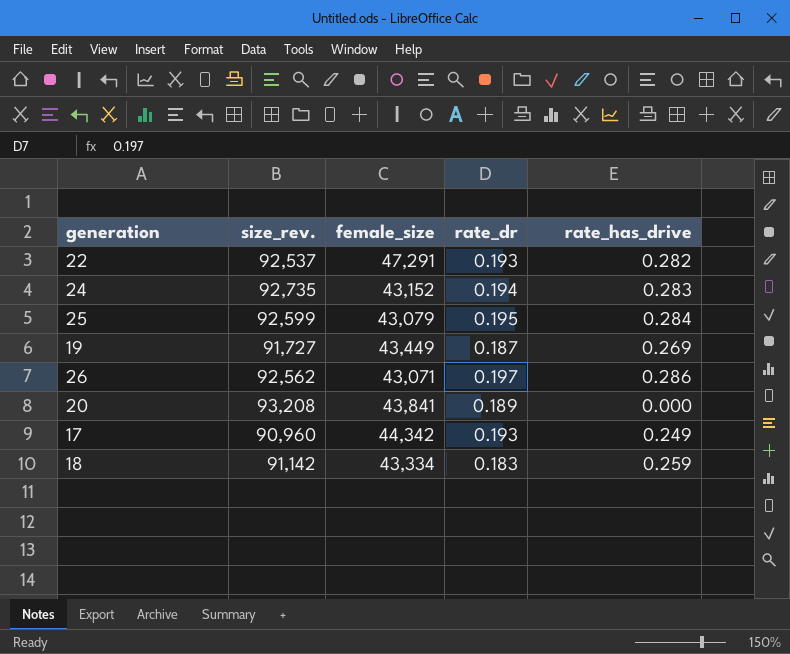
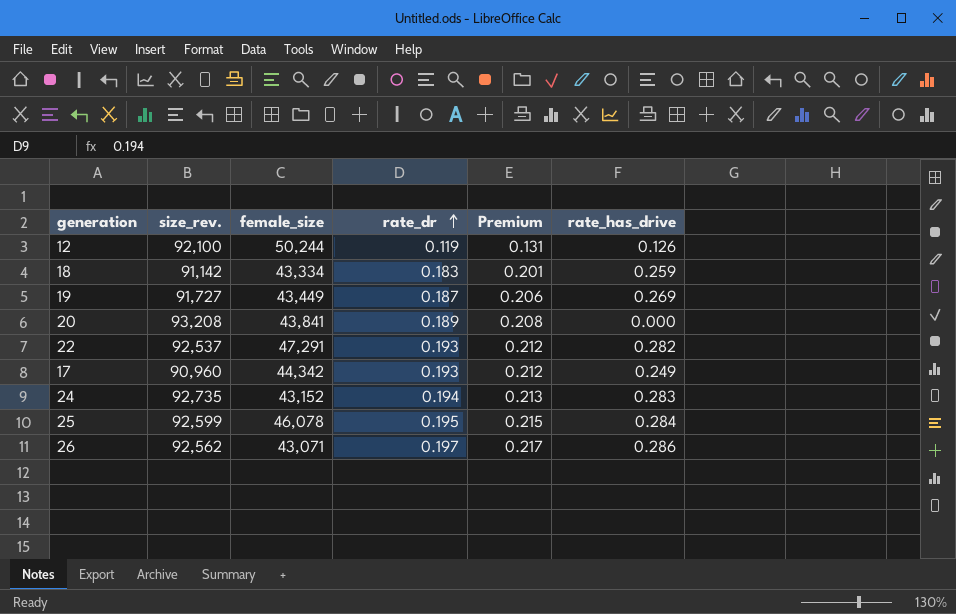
row order: none -> rate_dr ascending
column Premium | formula: none -> [rate_dr] * 1.1
row 12: none -> 92,100 | 50,244 | 0.119 | 0.131 | 0.126
25 | female_size: 43,079 -> 46,078

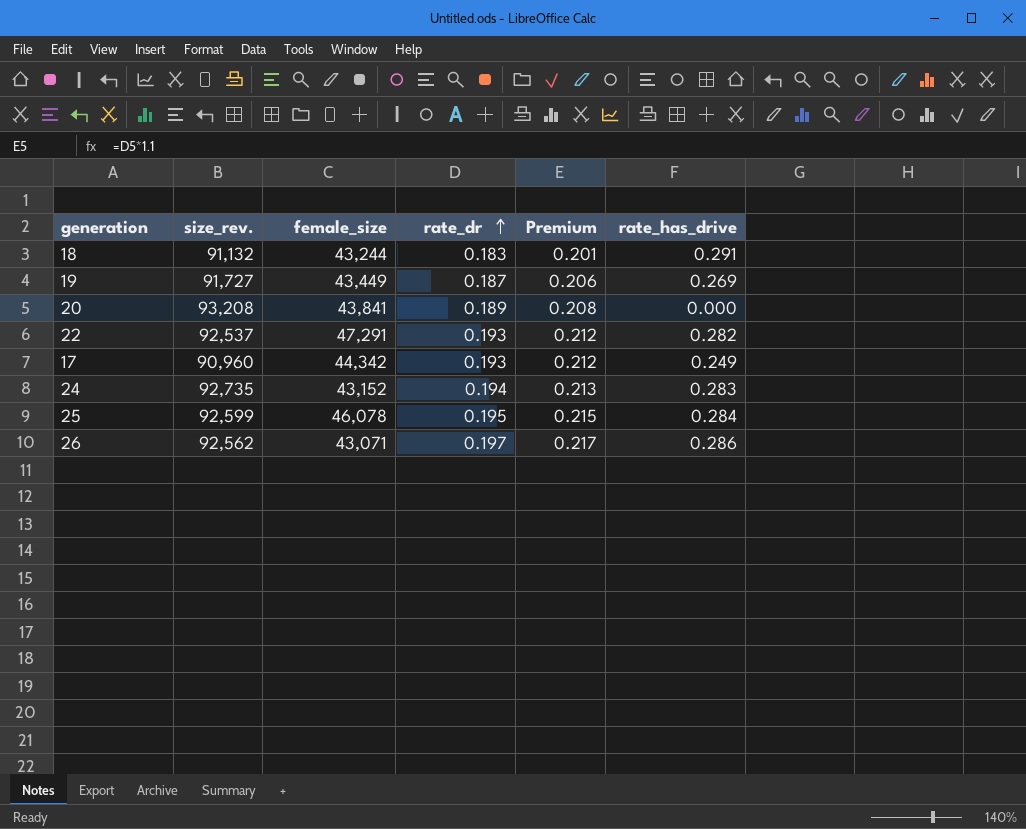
row 12: 92,100 | 50,244 | 0.119 | 0.131 | 0.126 -> none
18 | size_rev.: 91,142 -> 91,132
18 | female_size: 43,334 -> 43,244
18 | rate_has_drive: 0.259 -> 0.291

